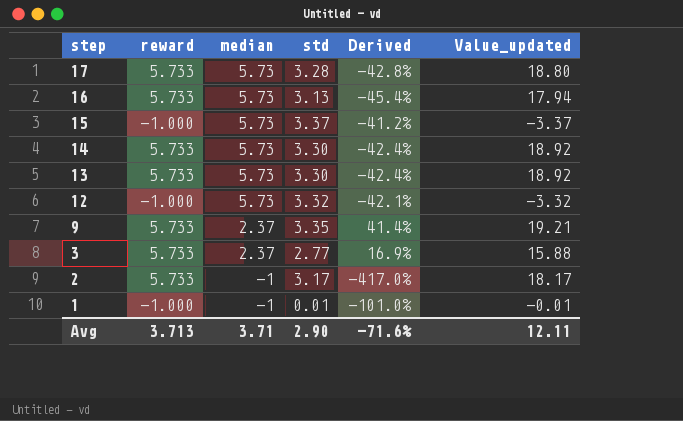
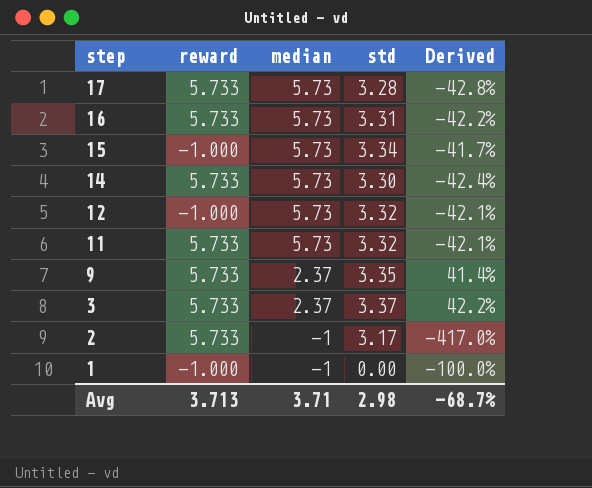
column Value_updated | formula: [reward] * [std] -> none
row 13: 5.733 | 5.73 | 3.30 | -42.4% | 18.92 -> none
16 | std: 3.13 -> 3.31
16 | Derived: -45.4% -> -42.2%
15 | std: 3.37 -> 3.34
15 | Derived: -41.2% -> -41.7%
row 11: none -> 5.733 | 5.73 | 3.32 | -42.1%
3 | std: 2.77 -> 3.37
3 | Derived: 16.9% -> 42.2%
1 | std: 0.01 -> 0.00
1 | Derived: -101.0% -> -100.0%
Avg | std: 2.90 -> 2.98
Avg | Derived: -71.6% -> -68.7%

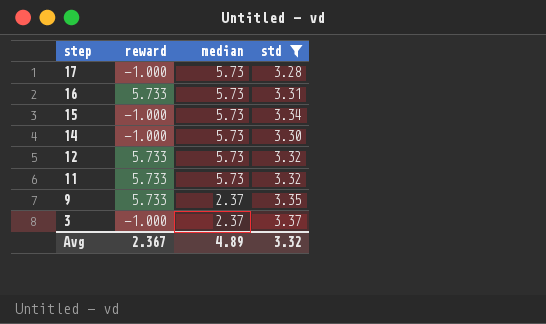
filter: none -> std >= 3.28
column Derived | formula: ([std] - [median]) / [median] -> none
17 | reward: 5.733 -> -1.000
14 | reward: 5.733 -> -1.000
12 | reward: -1.000 -> 5.733
3 | reward: 5.733 -> -1.000
Avg | reward: 3.713 -> 2.367
Avg | median: 3.71 -> 4.89
Avg | std: 2.98 -> 3.32

